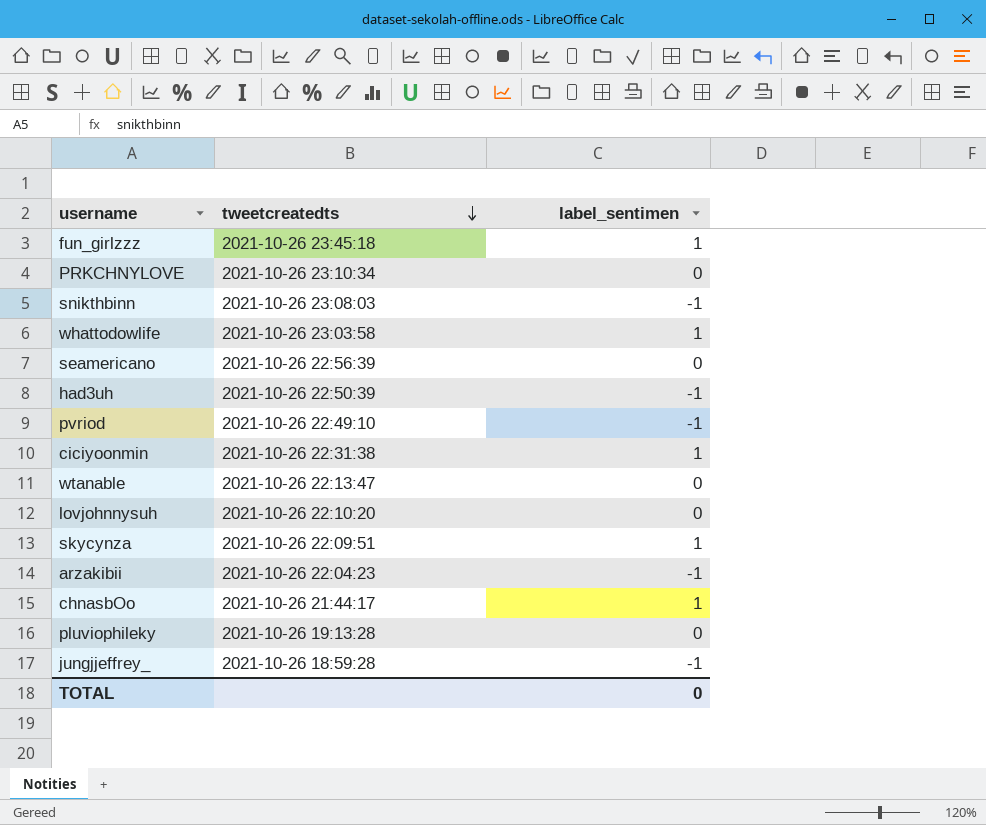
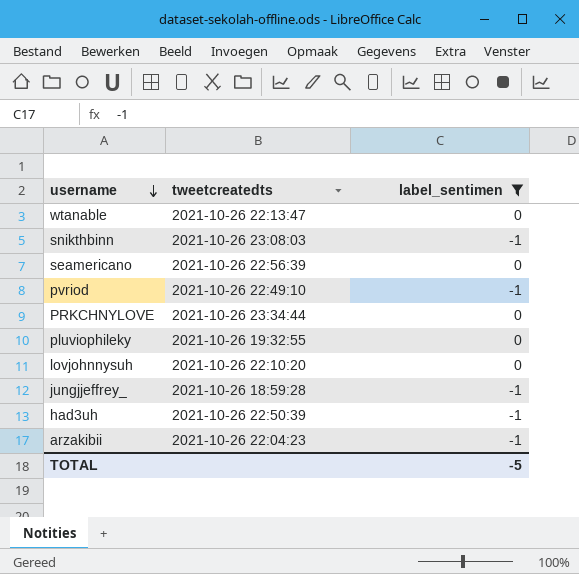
filter: none -> label_sentimen != 1
row order: tweetcreatedts descending -> username descending
PRKCHNYLOVE | tweetcreatedts: 2021-10-26 23:10:34 -> 2021-10-26 23:34:44
pluviophileky | tweetcreatedts: 2021-10-26 19:13:28 -> 2021-10-26 19:32:55
TOTAL | label_sentimen: 0 -> -5

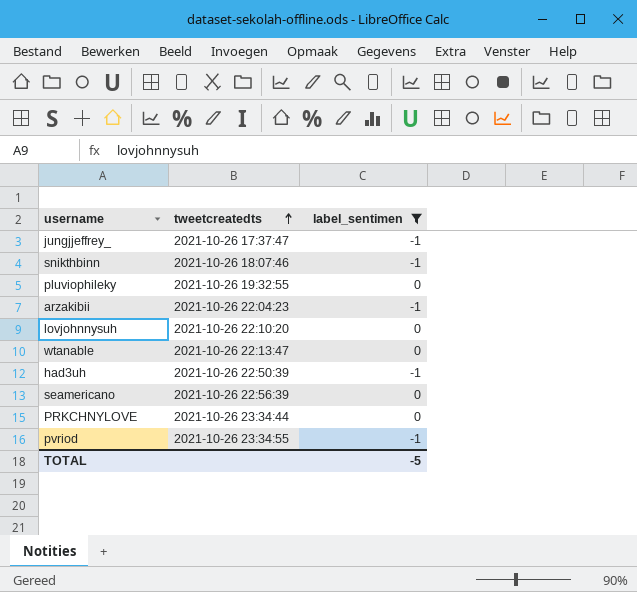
row order: username descending -> tweetcreatedts ascending
jungjjeffrey_ | tweetcreatedts: 2021-10-26 18:59:28 -> 2021-10-26 17:37:47
snikthbinn | tweetcreatedts: 2021-10-26 23:08:03 -> 2021-10-26 18:07:46
pvriod | tweetcreatedts: 2021-10-26 22:49:10 -> 2021-10-26 23:34:55

